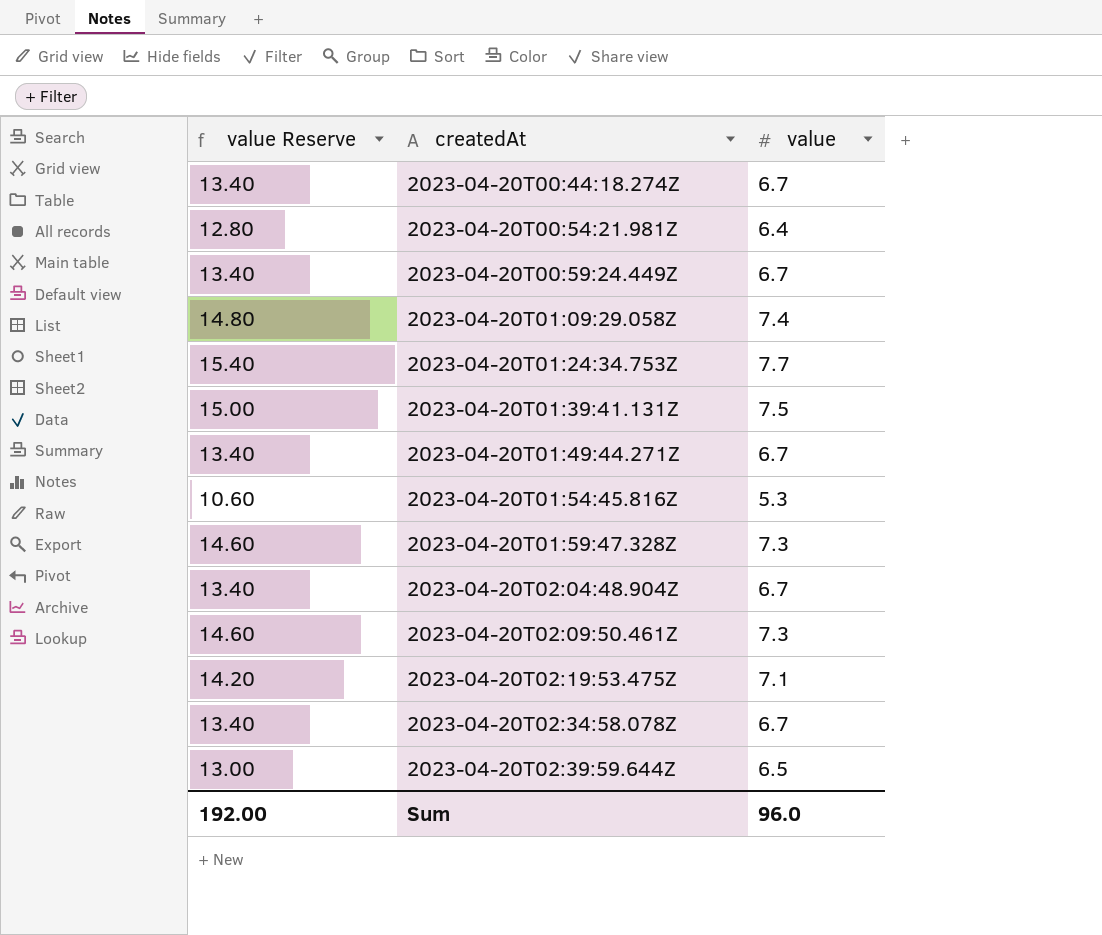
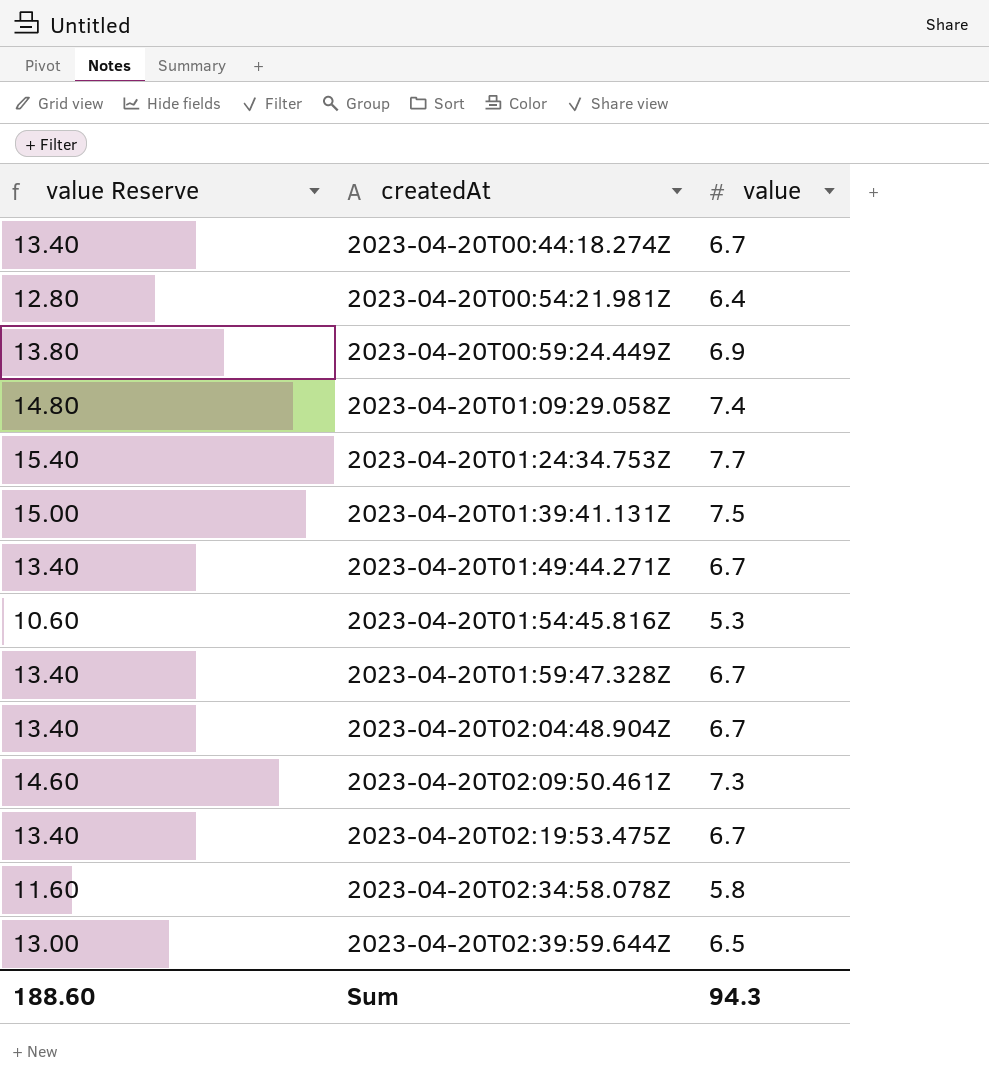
2023-04-20T00:59:24.449Z | value Reserve: 13.40 -> 13.80
2023-04-20T00:59:24.449Z | value: 6.7 -> 6.9
2023-04-20T01:59:47.328Z | value Reserve: 14.60 -> 13.40
2023-04-20T01:59:47.328Z | value: 7.3 -> 6.7
2023-04-20T02:19:53.475Z | value Reserve: 14.20 -> 13.40
2023-04-20T02:19:53.475Z | value: 7.1 -> 6.7
2023-04-20T02:34:58.078Z | value Reserve: 13.40 -> 11.60
2023-04-20T02:34:58.078Z | value: 6.7 -> 5.8
Sum | value Reserve: 192.00 -> 188.60
Sum | value: 96.0 -> 94.3

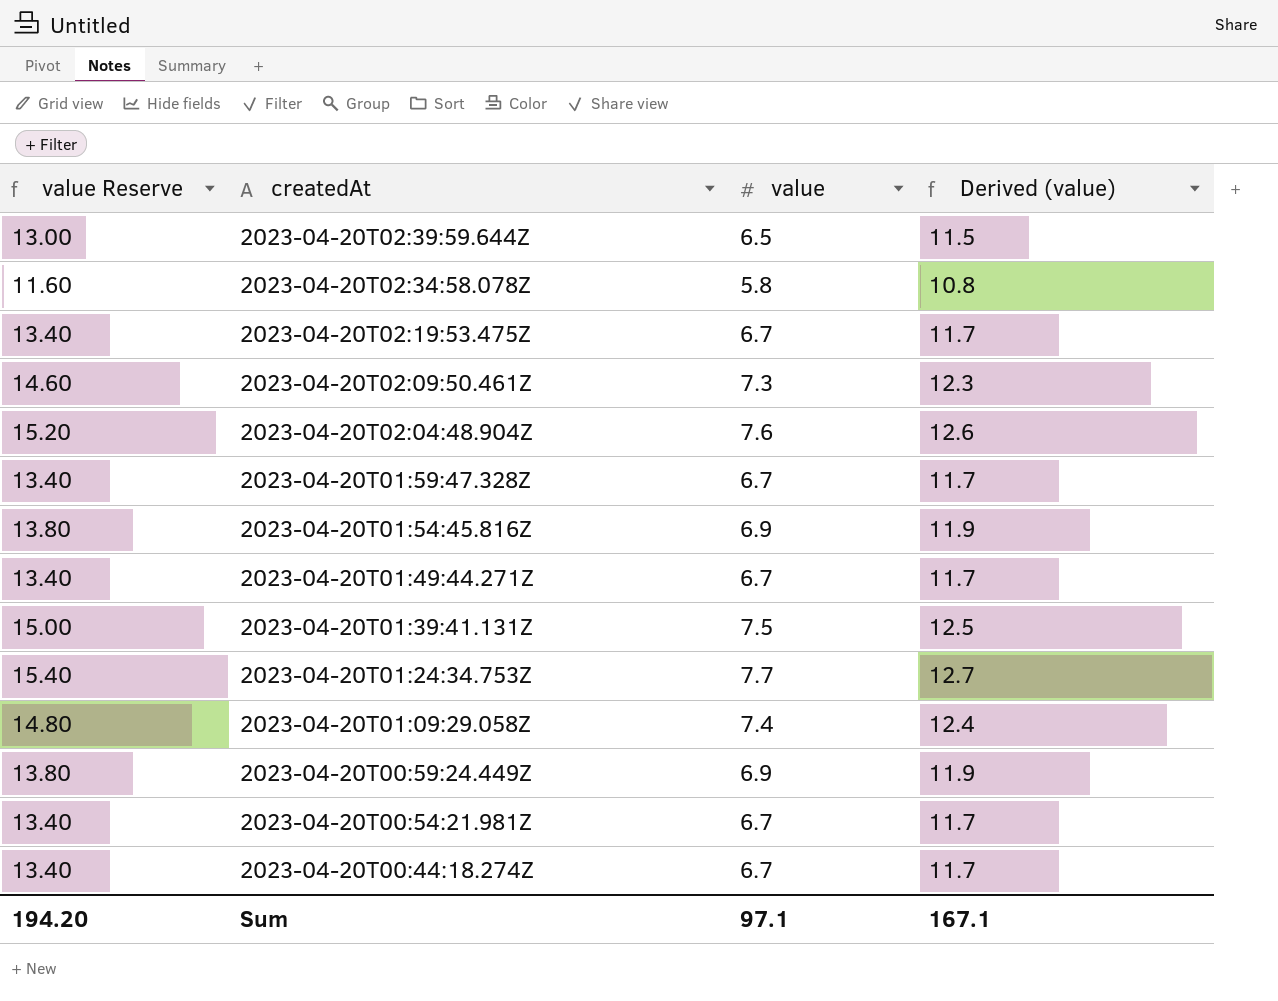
row order: createdAt ascending -> createdAt descending
column Derived (value) | formula: none -> [value] + 5
2023-04-20T02:04:48.904Z | value Reserve: 13.40 -> 15.20
2023-04-20T02:04:48.904Z | value: 6.7 -> 7.6
2023-04-20T01:54:45.816Z | value Reserve: 10.60 -> 13.80
2023-04-20T01:54:45.816Z | value: 5.3 -> 6.9
2023-04-20T00:54:21.981Z | value Reserve: 12.80 -> 13.40
2023-04-20T00:54:21.981Z | value: 6.4 -> 6.7
Sum | value Reserve: 188.60 -> 194.20
Sum | value: 94.3 -> 97.1

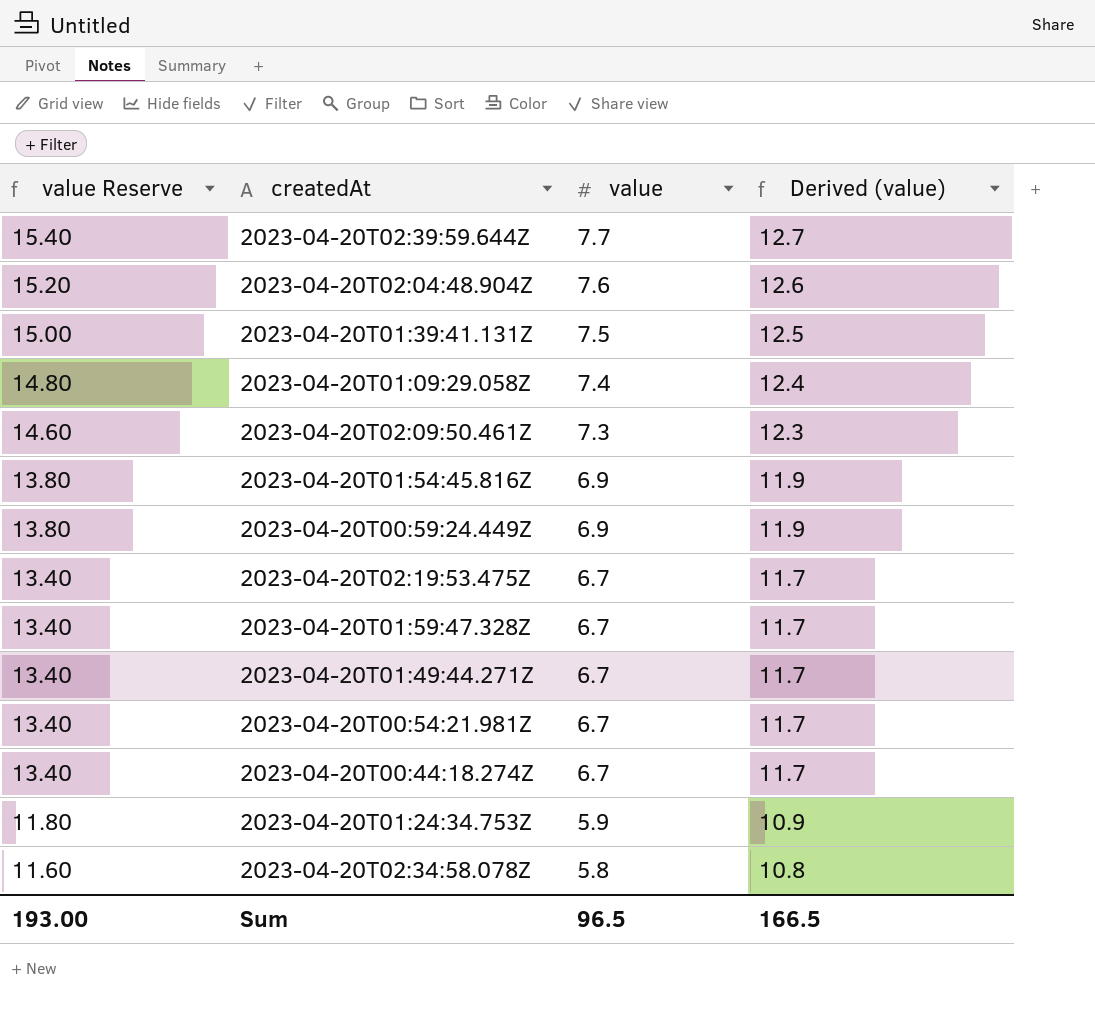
row order: createdAt descending -> value Reserve descending
2023-04-20T02:39:59.644Z | value Reserve: 13.00 -> 15.40
2023-04-20T02:39:59.644Z | value: 6.5 -> 7.7
2023-04-20T02:39:59.644Z | Derived (value): 11.5 -> 12.7
2023-04-20T01:24:34.753Z | value Reserve: 15.40 -> 11.80
2023-04-20T01:24:34.753Z | value: 7.7 -> 5.9
2023-04-20T01:24:34.753Z | Derived (value): 12.7 -> 10.9
Sum | value Reserve: 194.20 -> 193.00
Sum | value: 97.1 -> 96.5
Sum | Derived (value): 167.1 -> 166.5

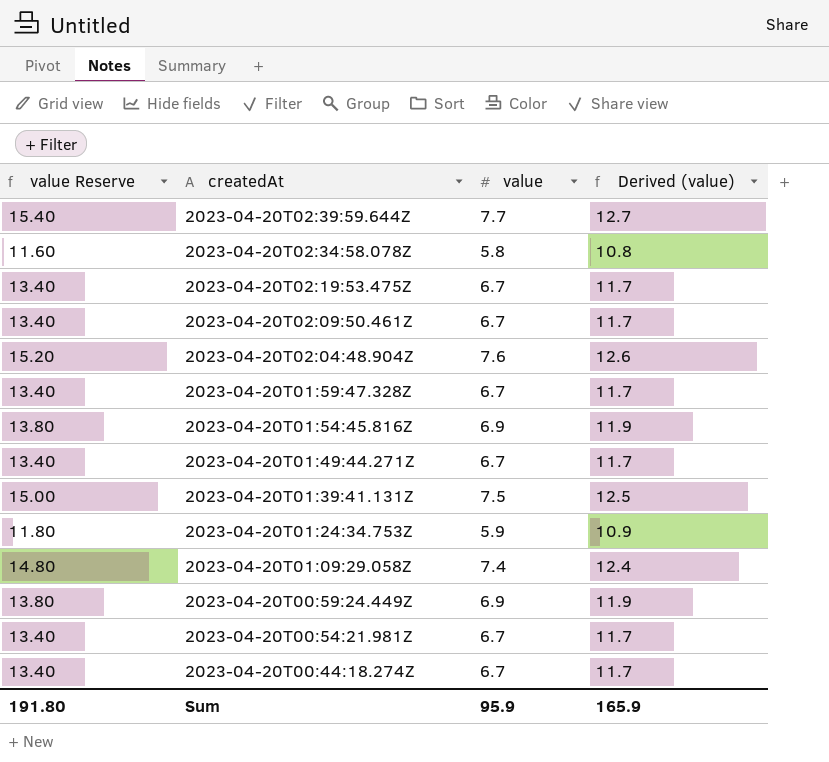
row order: value Reserve descending -> createdAt descending
2023-04-20T02:09:50.461Z | value Reserve: 14.60 -> 13.40
2023-04-20T02:09:50.461Z | value: 7.3 -> 6.7
2023-04-20T02:09:50.461Z | Derived (value): 12.3 -> 11.7
Sum | value Reserve: 193.00 -> 191.80
Sum | value: 96.5 -> 95.9
Sum | Derived (value): 166.5 -> 165.9

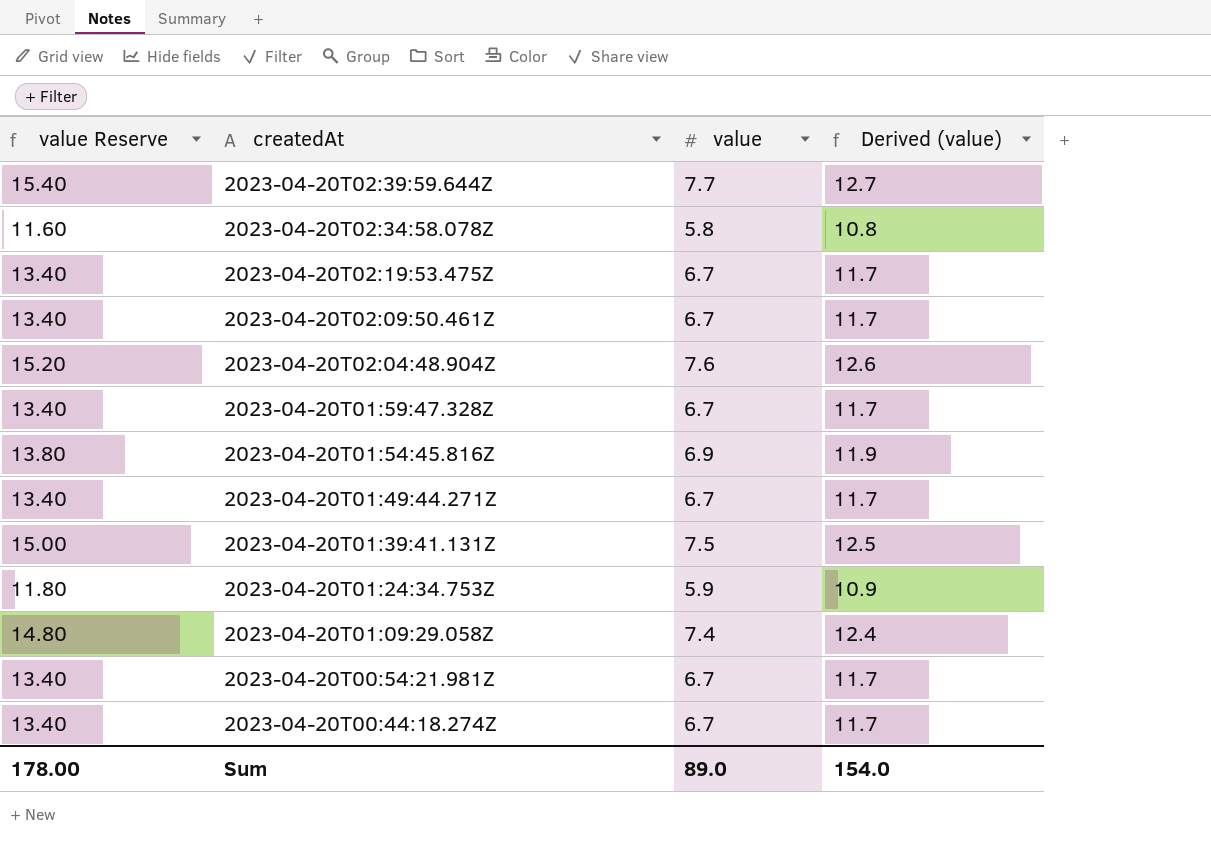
row 2023-04-20T00:59:24.449Z: 13.80 | 6.9 | 11.9 -> none
Sum | value Reserve: 191.80 -> 178.00
Sum | value: 95.9 -> 89.0
Sum | Derived (value): 165.9 -> 154.0

